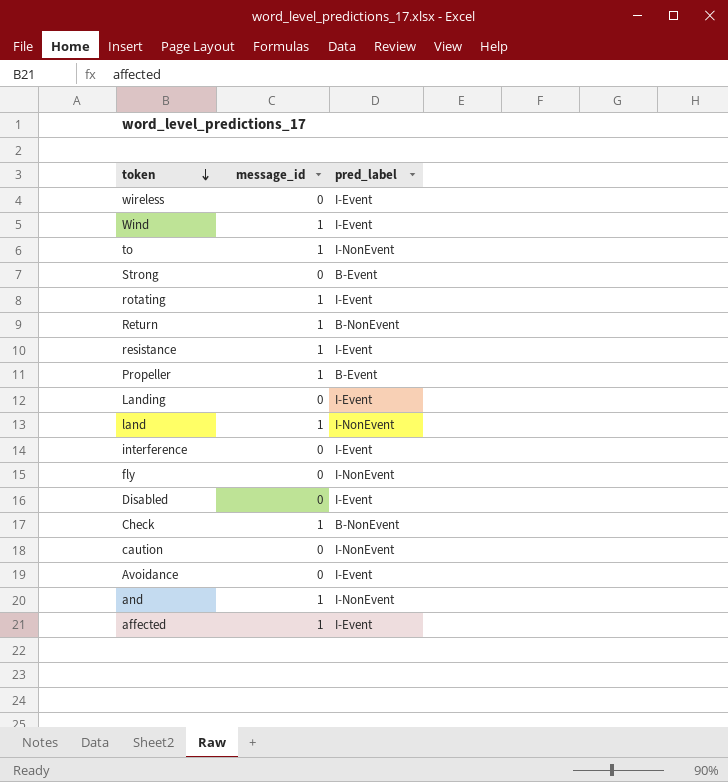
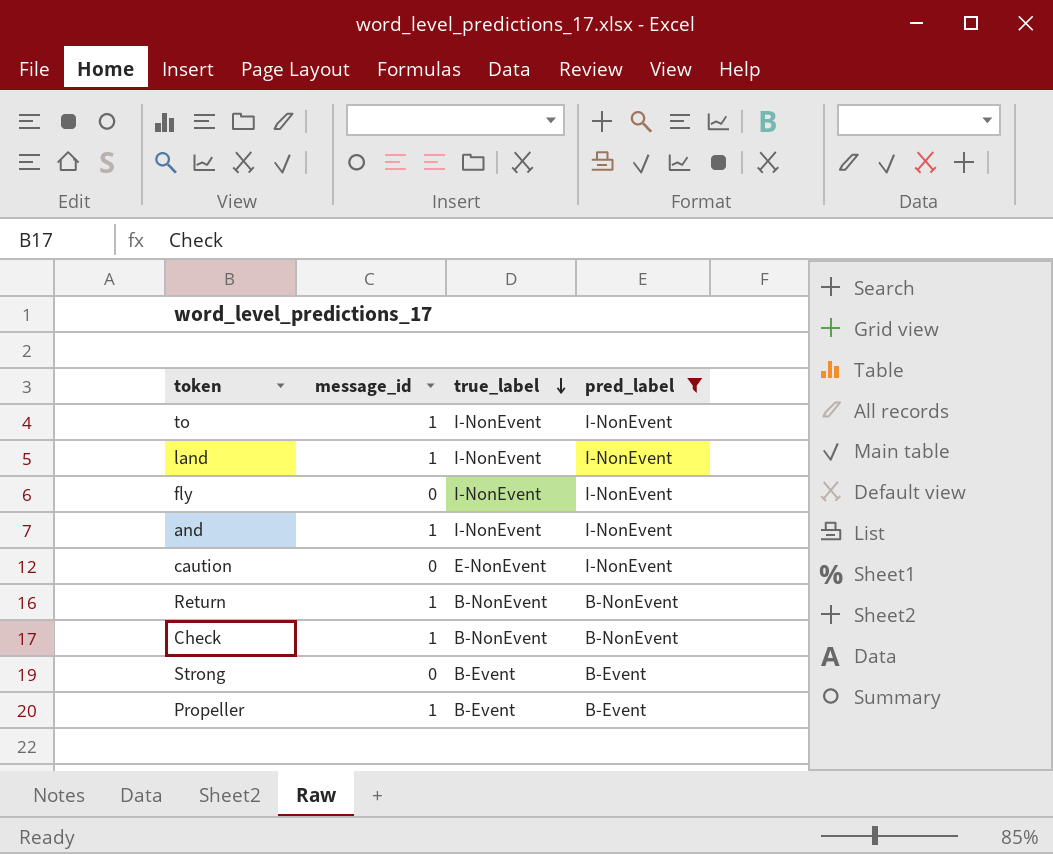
filter: none -> pred_label != I-Event
row order: token descending -> true_label descending
column true_label | position: none -> 3

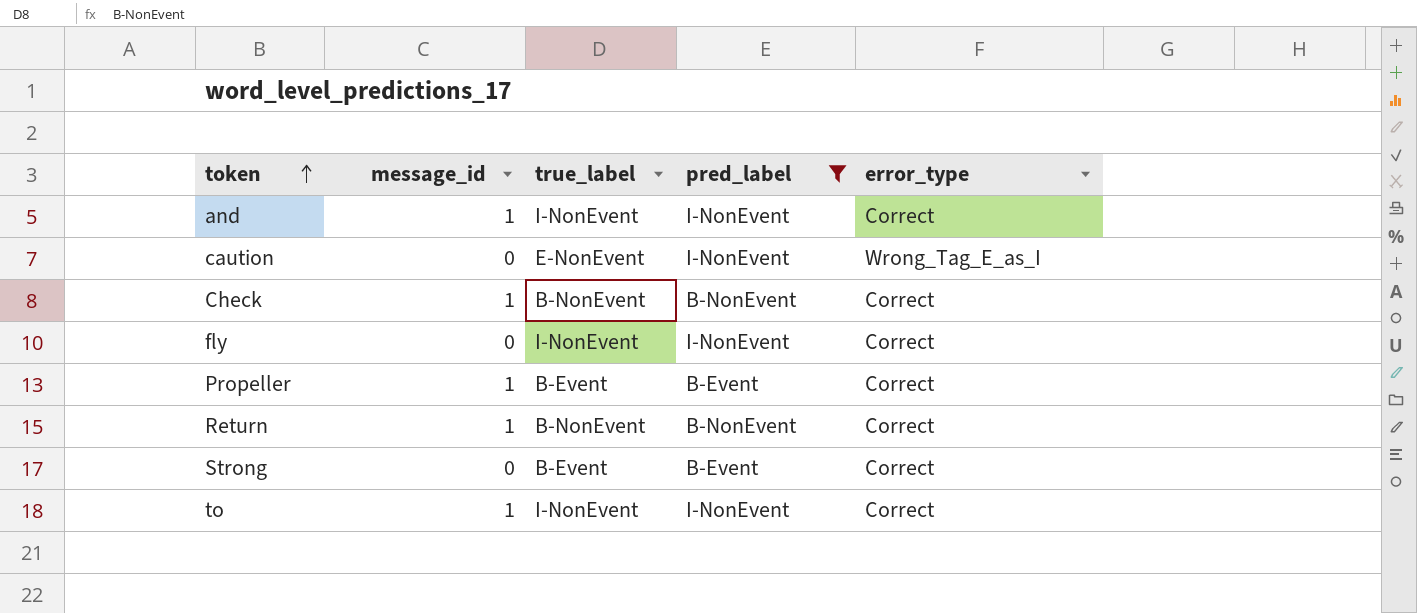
row order: true_label descending -> token ascending
column error_type | position: none -> 5
row land: 1 | I-NonEvent | I-NonEvent -> none

